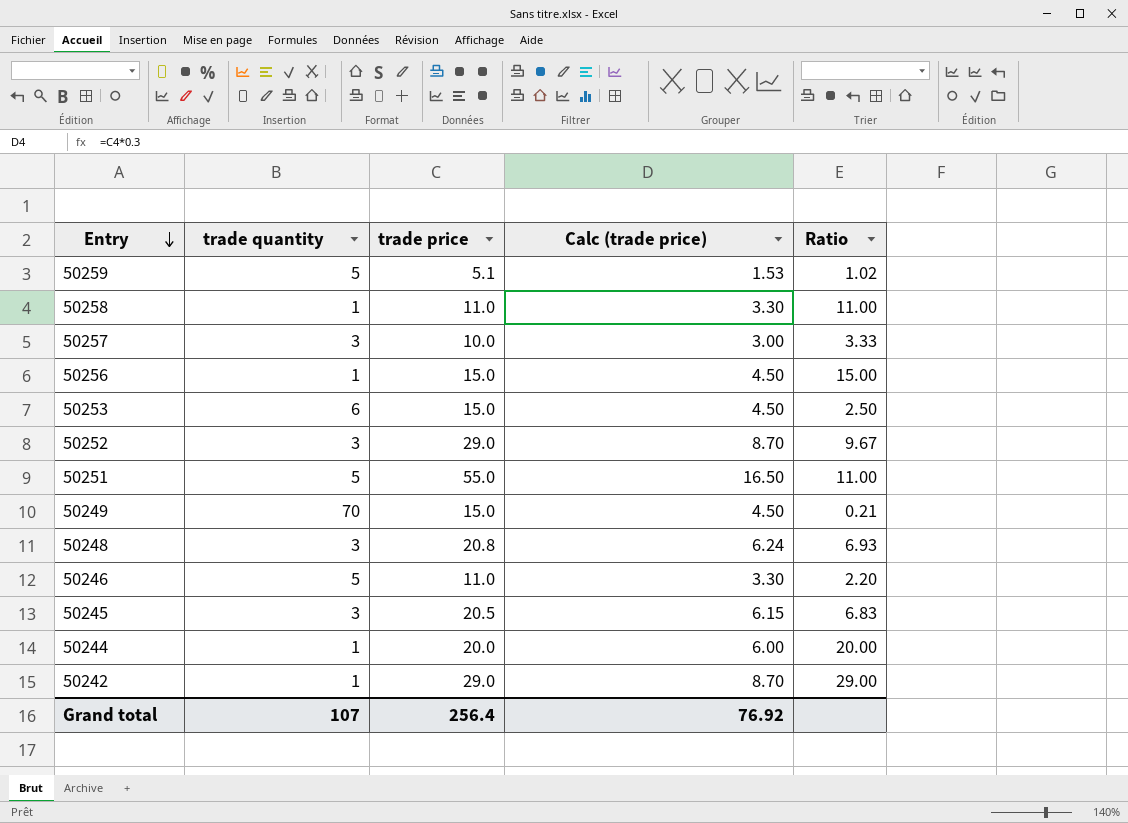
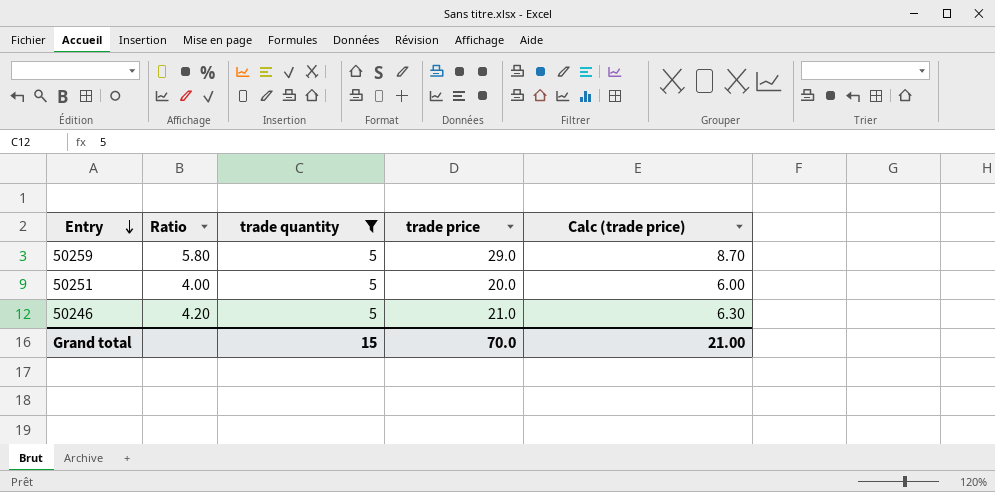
filter: none -> trade quantity = 5
column Ratio | position: 5 -> 2
50259 | Ratio: 1.02 -> 5.80
50259 | trade price: 5.1 -> 29.0
50259 | Calc (trade price): 1.53 -> 8.70
50251 | Ratio: 11.00 -> 4.00
50251 | trade price: 55.0 -> 20.0
50251 | Calc (trade price): 16.50 -> 6.00
50246 | Ratio: 2.20 -> 4.20
50246 | trade price: 11.0 -> 21.0
50246 | Calc (trade price): 3.30 -> 6.30
Grand total | trade quantity: 107 -> 15
Grand total | trade price: 256.4 -> 70.0
Grand total | Calc (trade price): 76.92 -> 21.00

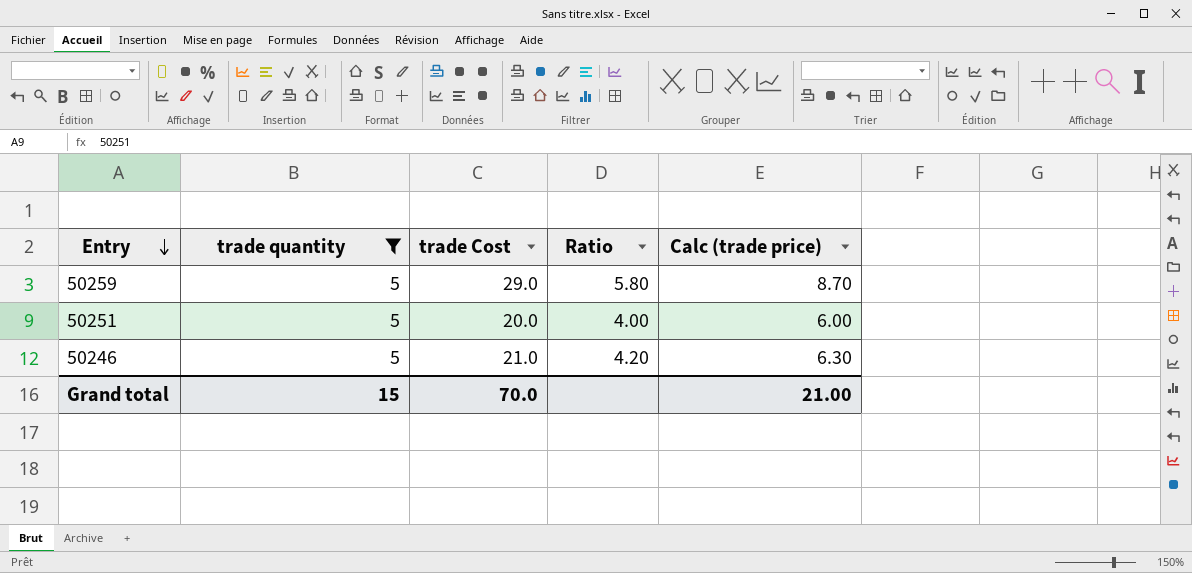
column name: trade price -> trade Cost
column Ratio | position: 2 -> 4

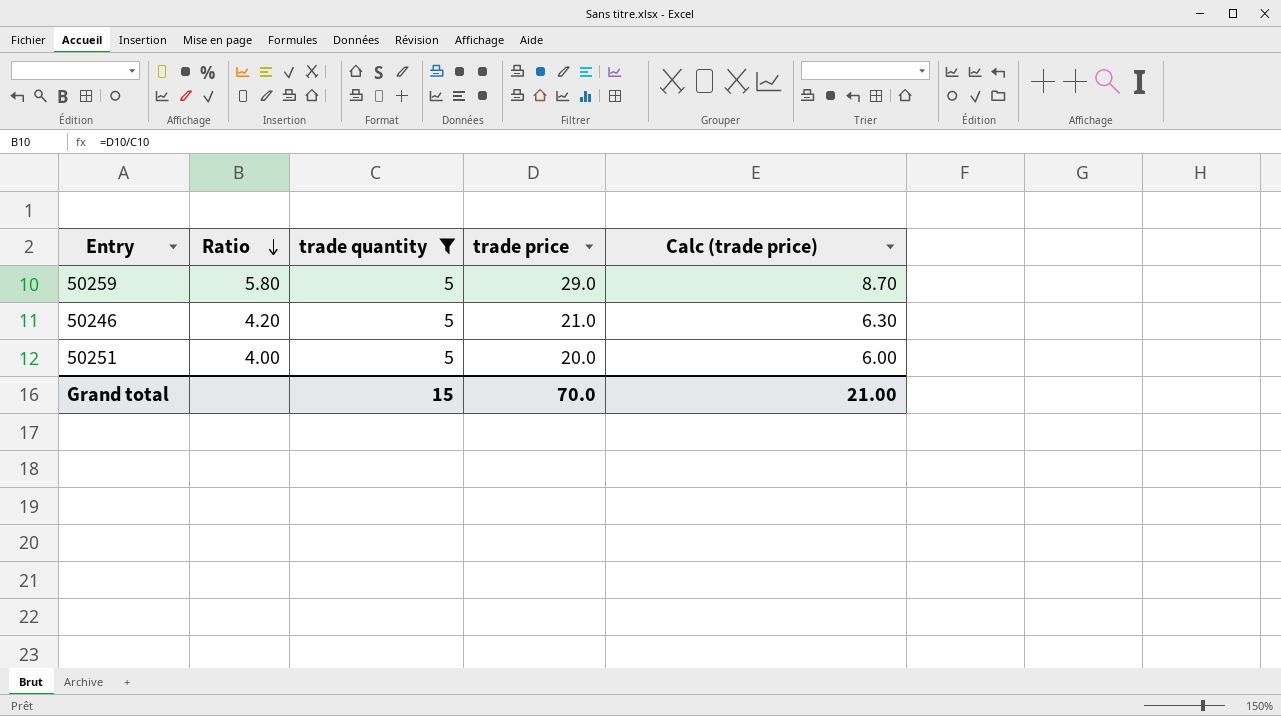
row order: Entry descending -> Ratio descending
column Ratio | position: 4 -> 2
column name: trade Cost -> trade price

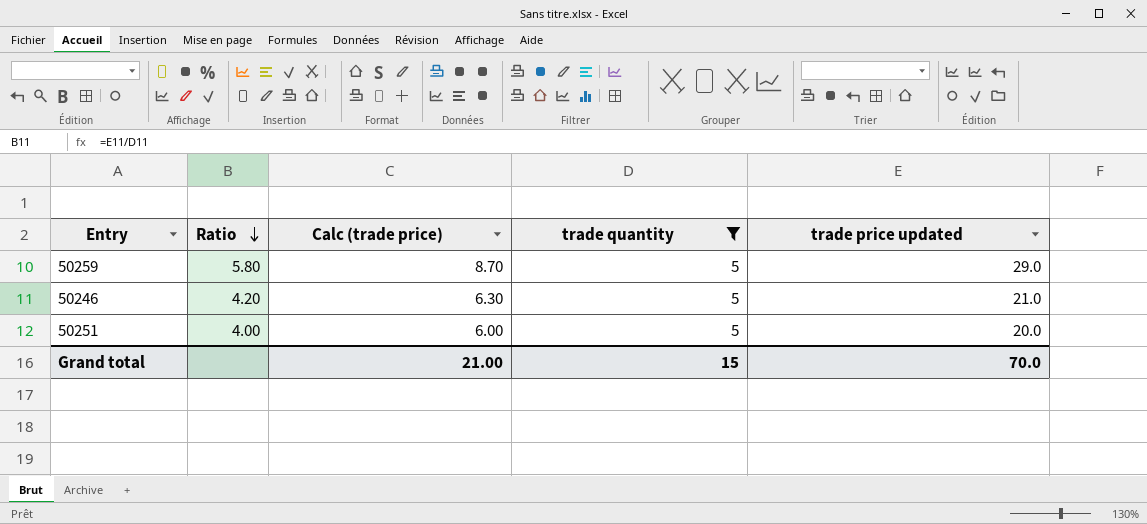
column Calc (trade price) | position: 5 -> 3
column name: trade price -> trade price updated

